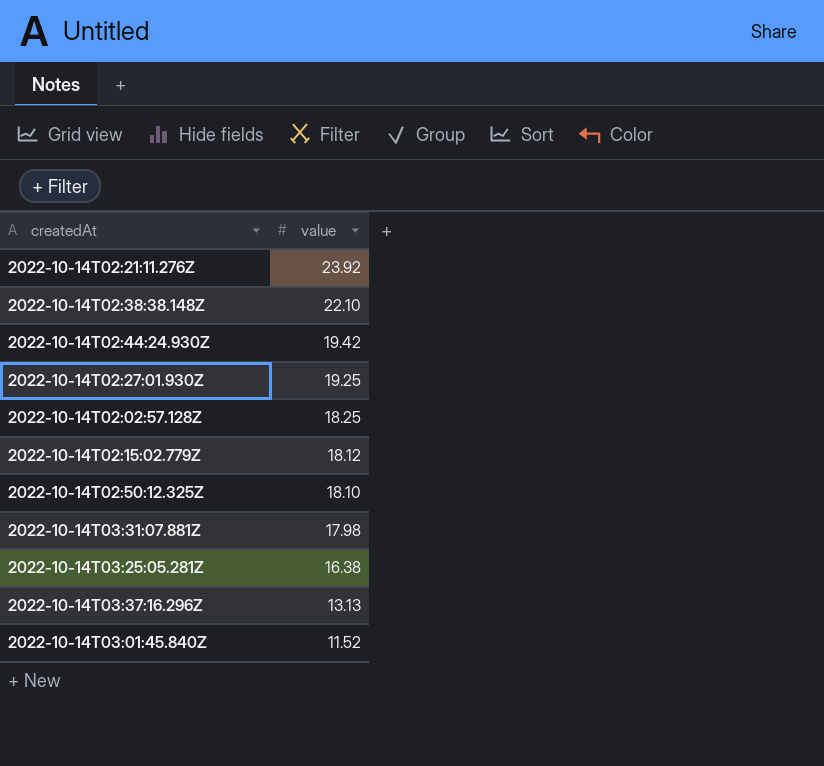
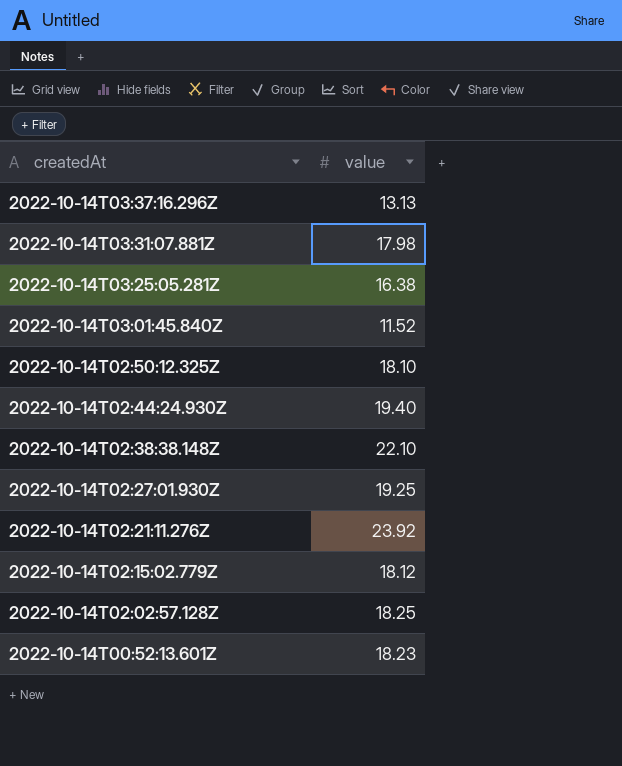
row order: value descending -> createdAt descending
2022-10-14T02:44:24.930Z | value: 19.42 -> 19.40
row 2022-10-14T00:52:13.601Z: none -> 18.23

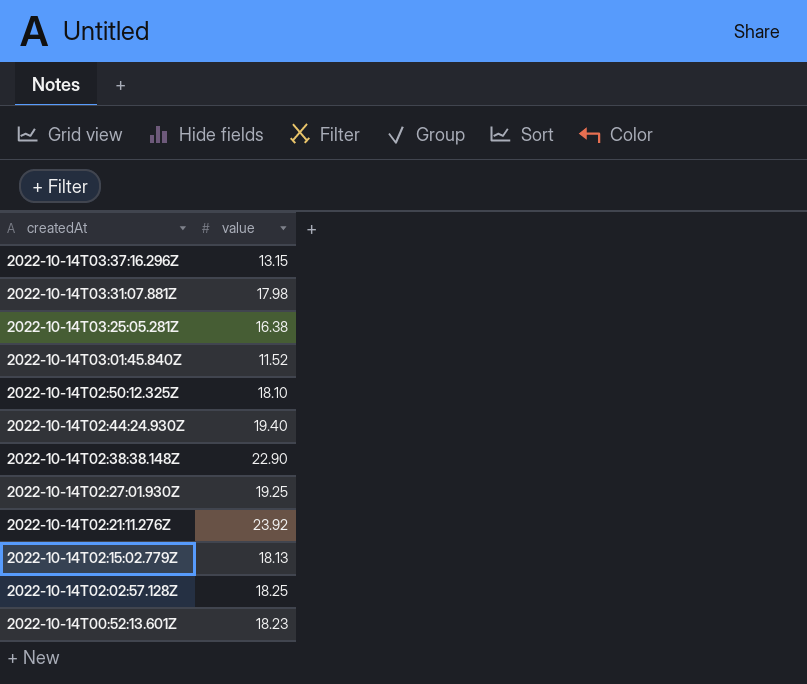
2022-10-14T03:37:16.296Z | value: 13.13 -> 13.15
2022-10-14T02:38:38.148Z | value: 22.10 -> 22.90
2022-10-14T02:15:02.779Z | value: 18.12 -> 18.13

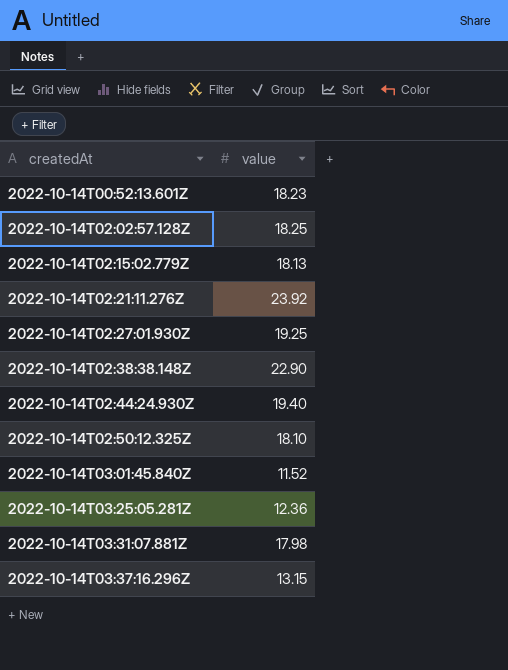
row order: createdAt descending -> createdAt ascending
2022-10-14T03:25:05.281Z | value: 16.38 -> 12.36

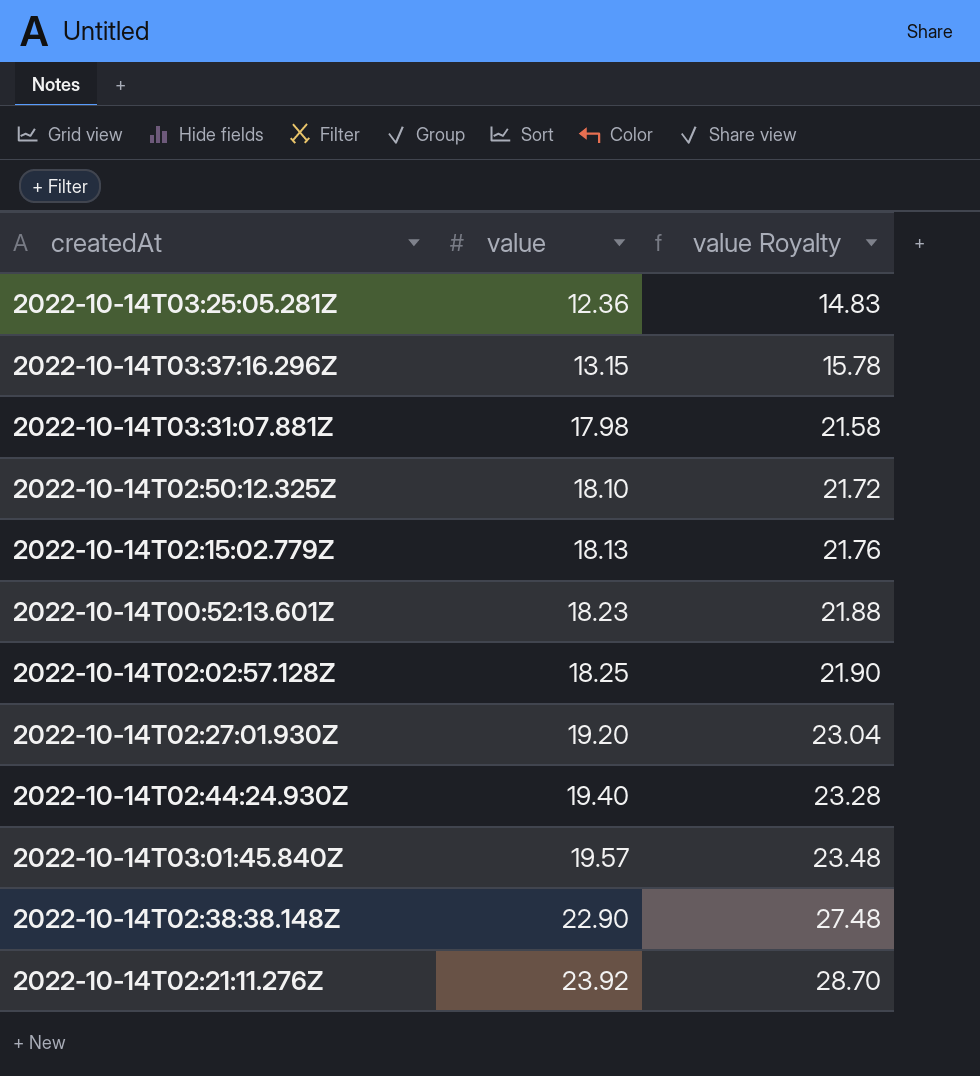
row order: createdAt ascending -> value ascending
column value Royalty | formula: none -> [value] * 1.2
2022-10-14T02:27:01.930Z | value: 19.25 -> 19.20
2022-10-14T03:01:45.840Z | value: 11.52 -> 19.57

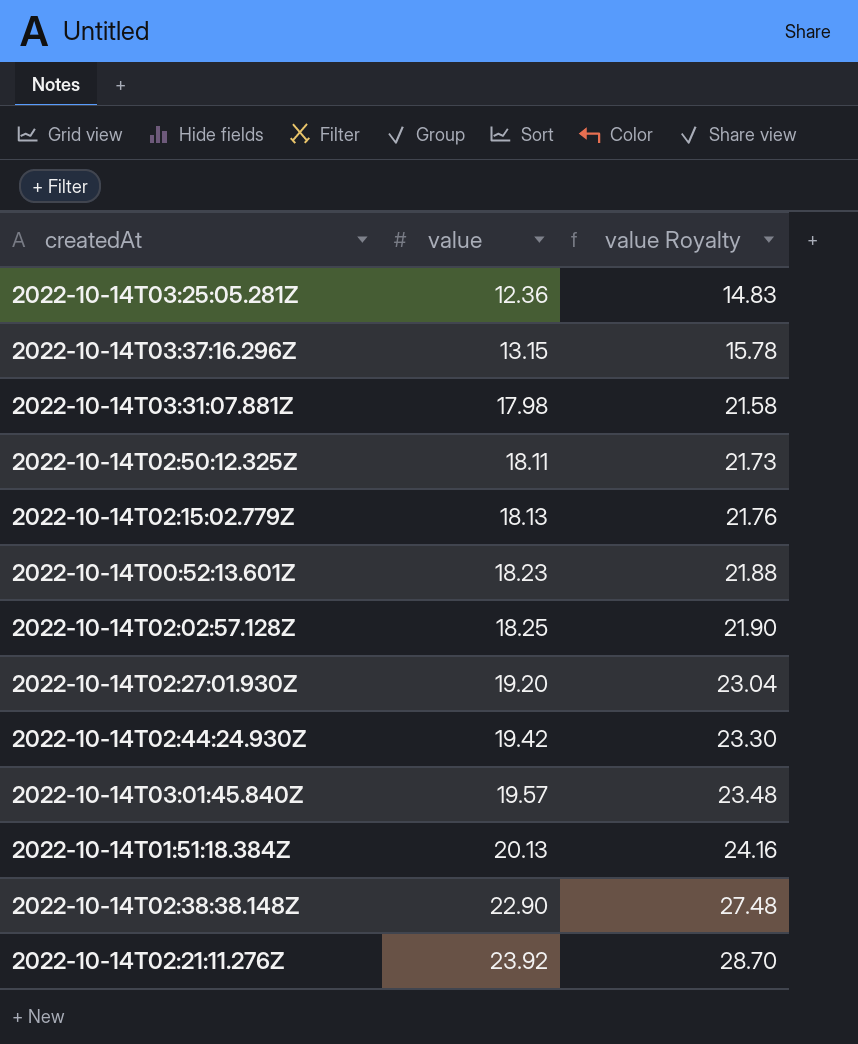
2022-10-14T02:50:12.325Z | value: 18.10 -> 18.11
2022-10-14T02:50:12.325Z | value Royalty: 21.72 -> 21.73
2022-10-14T02:44:24.930Z | value: 19.40 -> 19.42
2022-10-14T02:44:24.930Z | value Royalty: 23.28 -> 23.30
row 2022-10-14T01:51:18.384Z: none -> 20.13 | 24.16

